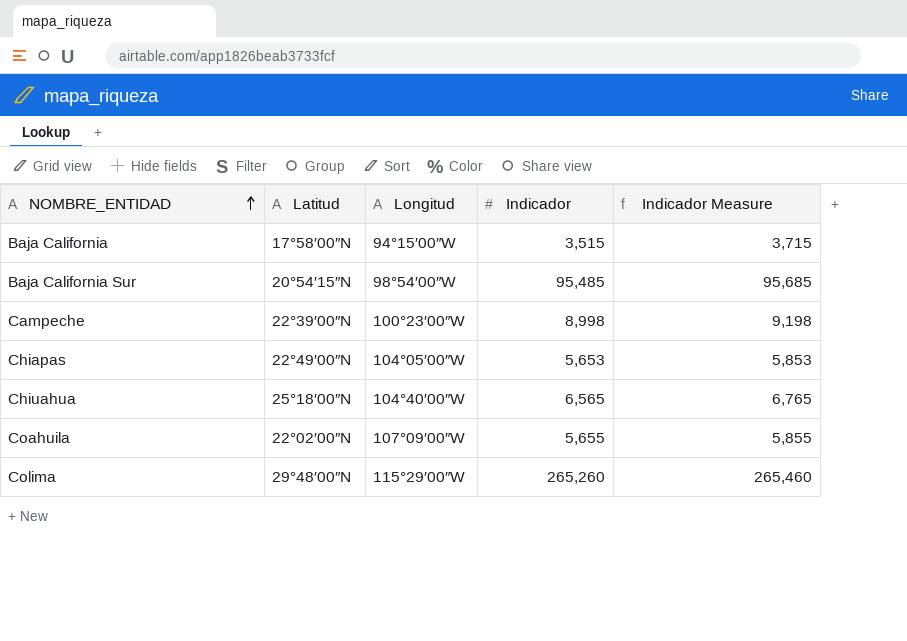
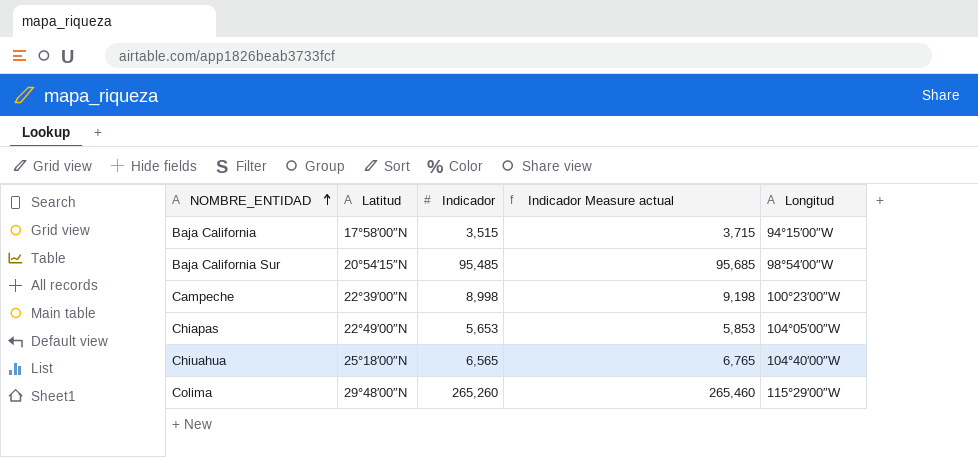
column name: Indicador Measure -> Indicador Measure actual
column Longitud | position: 3 -> 5
row Coahuila: 22°02′00″N | 107°09′00″W | 5,655 | 5,855 -> none

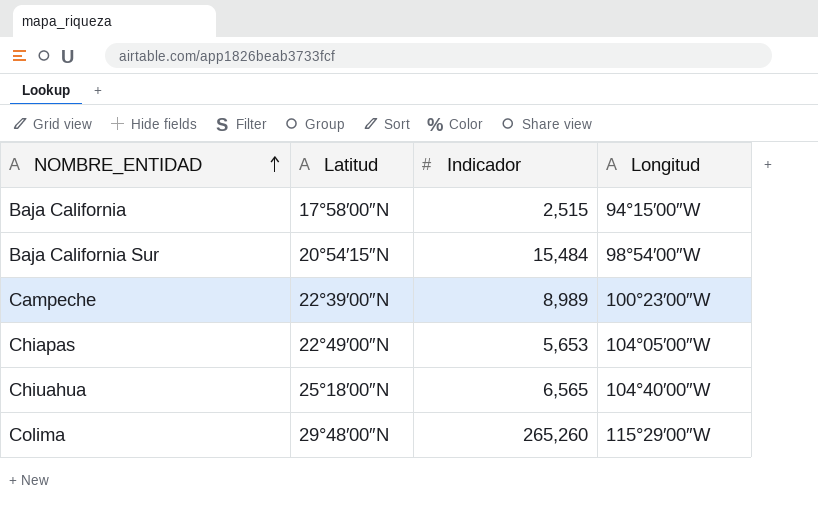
column Indicador Measure actual | formula: [Indicador] + 200 -> none
Baja California | Indicador: 3,515 -> 2,515
Baja California Sur | Indicador: 95,485 -> 15,484
Campeche | Indicador: 8,998 -> 8,989

